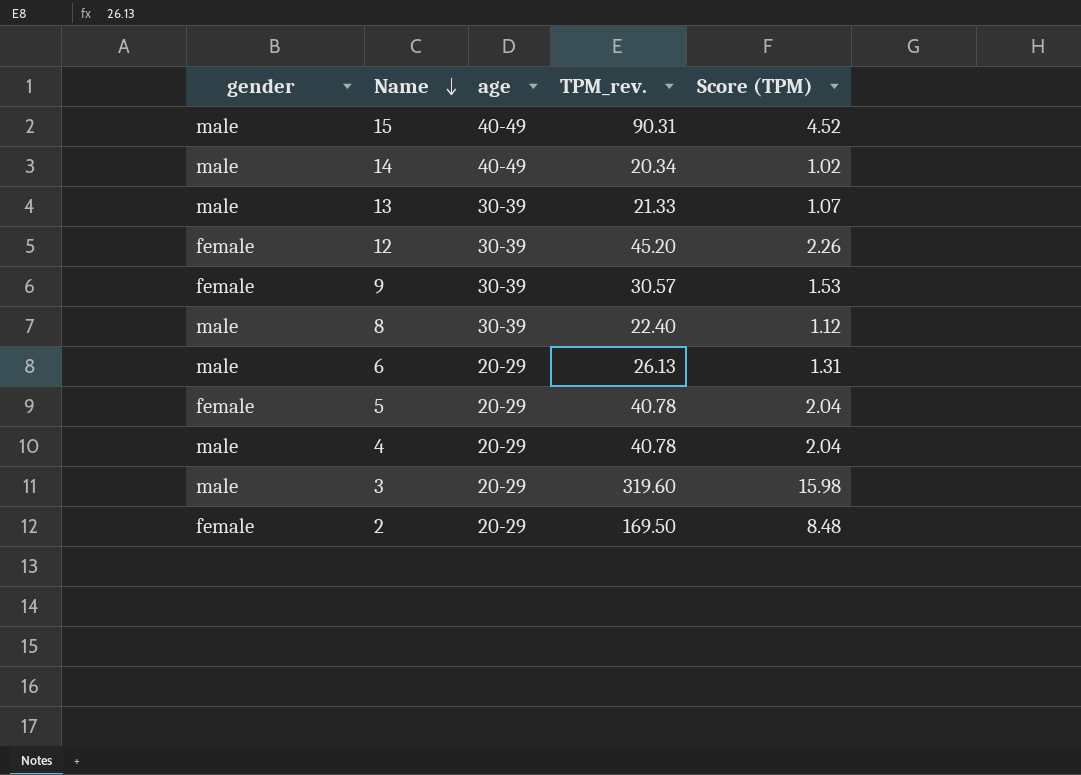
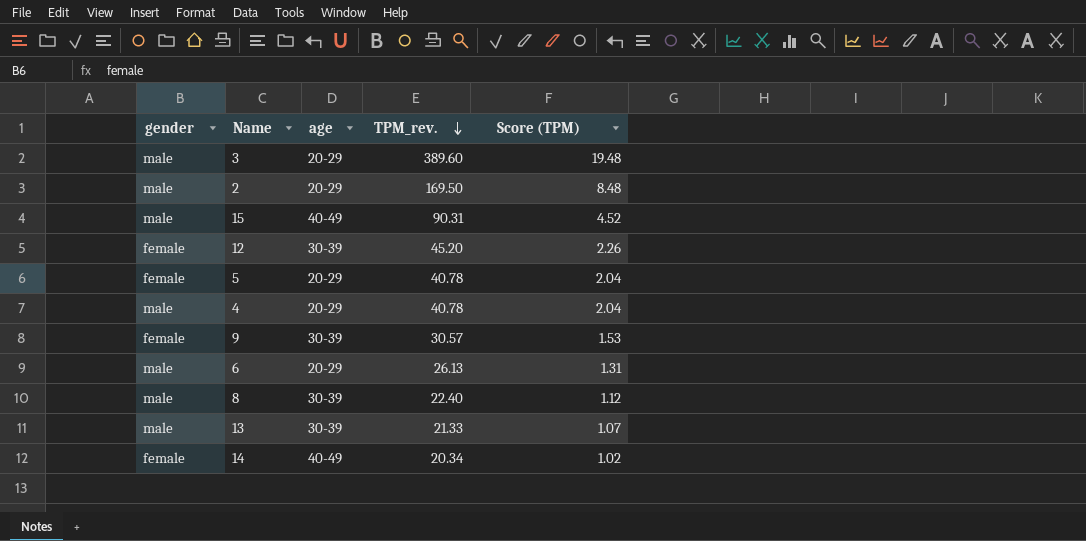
row order: Name descending -> TPM_rev. descending
3 | TPM_rev.: 319.60 -> 389.60
3 | Score (TPM): 15.98 -> 19.48
2 | gender: female -> male
14 | gender: male -> female

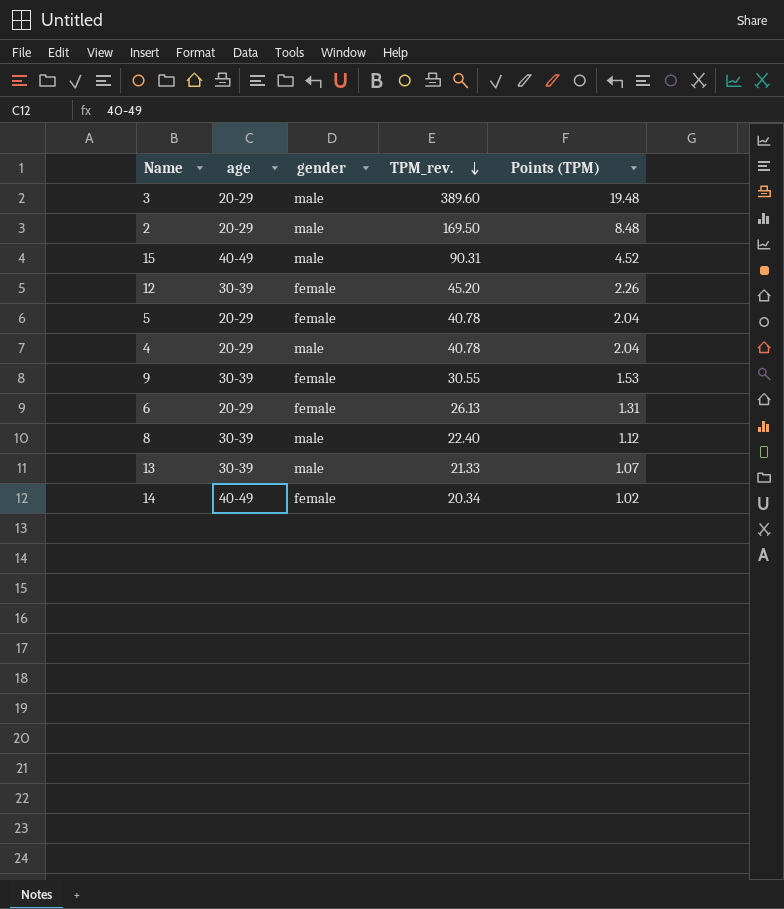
column gender | position: 1 -> 3
column name: Score (TPM) -> Points (TPM)
9 | TPM_rev.: 30.57 -> 30.55
6 | gender: male -> female

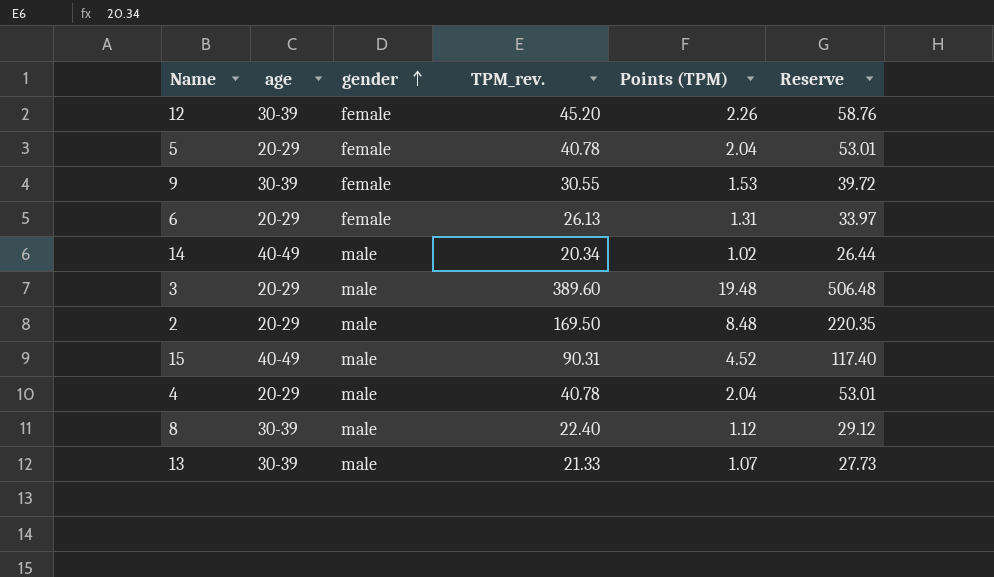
row order: TPM_rev. descending -> gender ascending
column Reserve | formula: none -> [TPM_rev.] * 1.3
14 | gender: female -> male

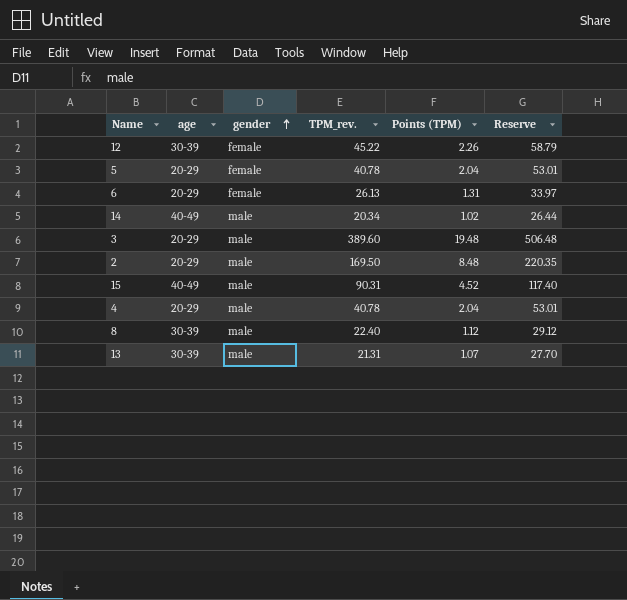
row 9: 30-39 | female | 30.55 | 1.53 | 39.72 -> none
12 | TPM_rev.: 45.20 -> 45.22
12 | Reserve: 58.76 -> 58.79
13 | TPM_rev.: 21.33 -> 21.31
13 | Reserve: 27.73 -> 27.70

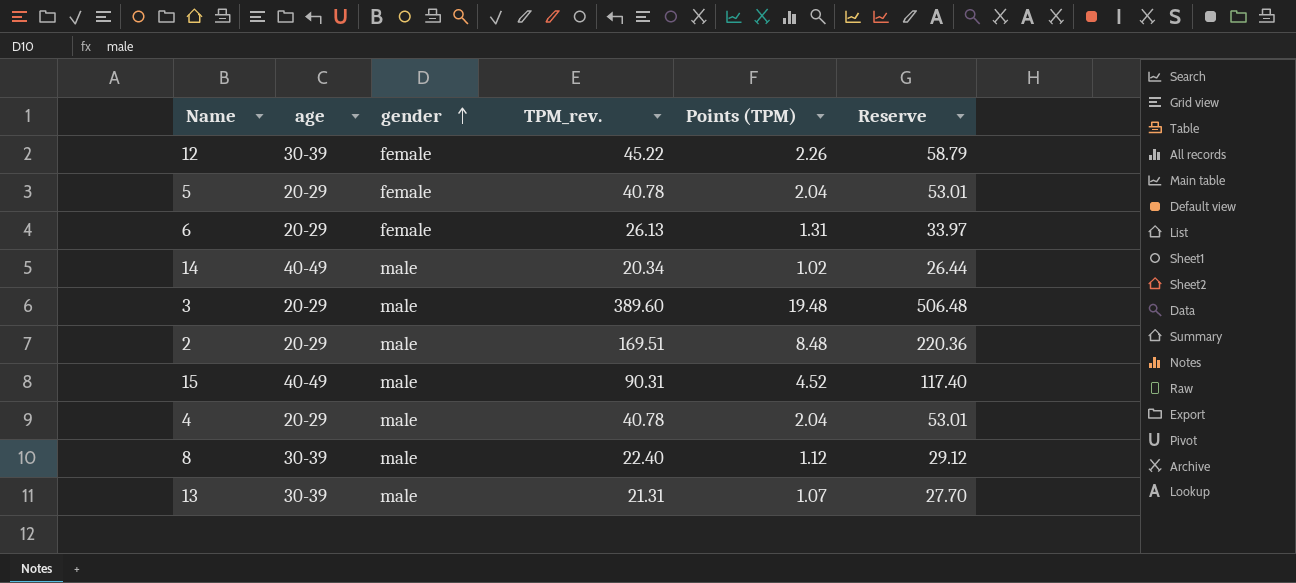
2 | TPM_rev.: 169.50 -> 169.51
2 | Reserve: 220.35 -> 220.36

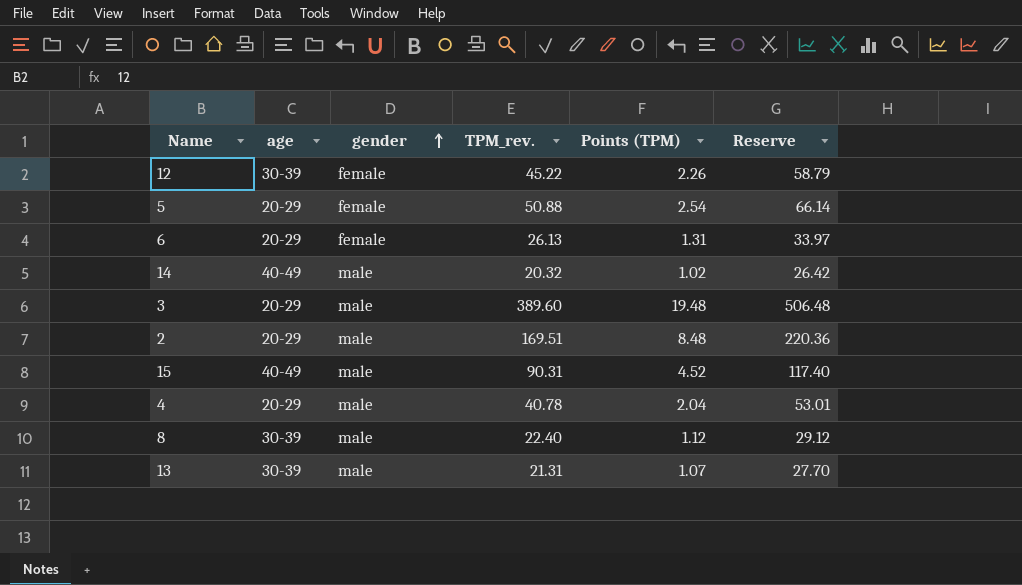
5 | TPM_rev.: 40.78 -> 50.88
5 | Points (TPM): 2.04 -> 2.54
5 | Reserve: 53.01 -> 66.14
14 | TPM_rev.: 20.34 -> 20.32
14 | Reserve: 26.44 -> 26.42

